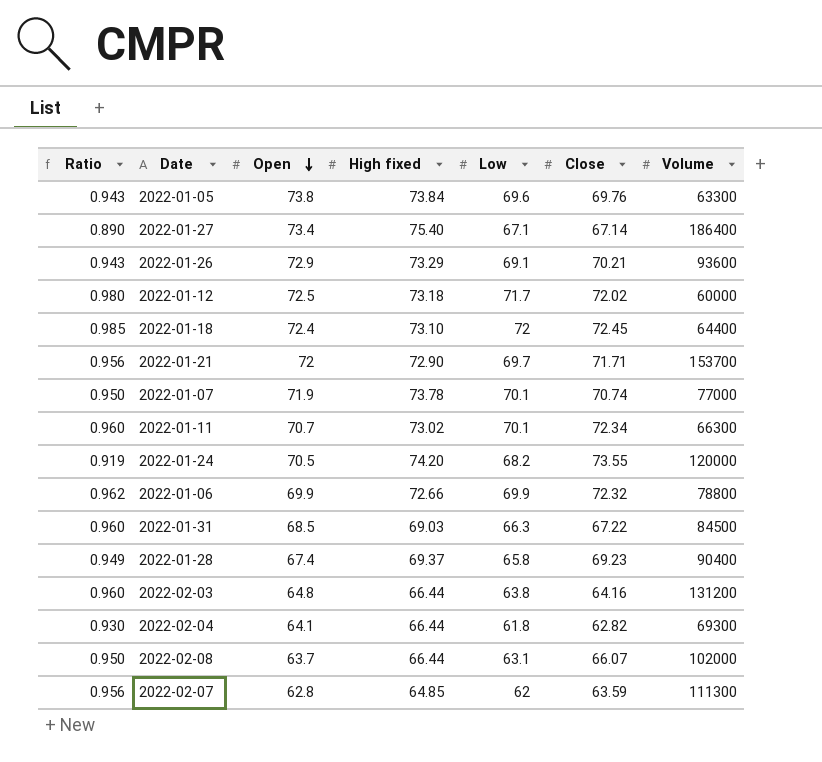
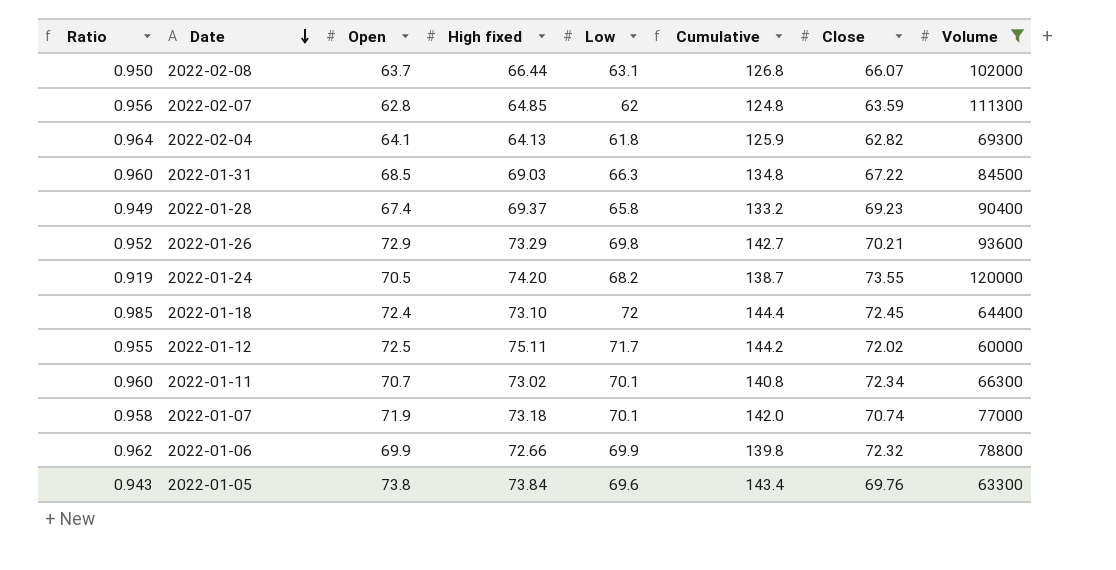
filter: none -> Volume <= 120000
row order: Open descending -> Date descending
column Cumulative | formula: none -> [Open] + [Low]
2022-02-04 | Ratio: 0.930 -> 0.964
2022-02-04 | High fixed: 66.44 -> 64.13
2022-01-26 | Ratio: 0.943 -> 0.952
2022-01-26 | Low: 69.1 -> 69.8
2022-01-12 | Ratio: 0.980 -> 0.955
2022-01-12 | High fixed: 73.18 -> 75.11
2022-01-07 | Ratio: 0.950 -> 0.958
2022-01-07 | High fixed: 73.78 -> 73.18

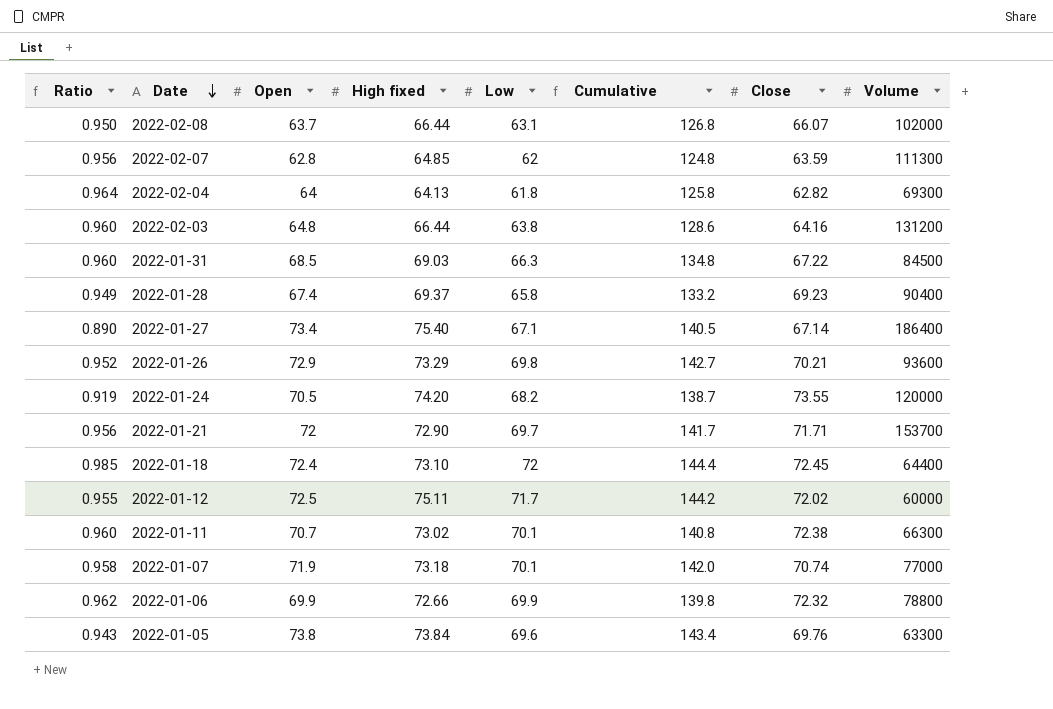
filter: Volume <= 120000 -> none
2022-02-04 | Open: 64.1 -> 64
2022-02-04 | Cumulative: 125.9 -> 125.8
2022-01-11 | Close: 72.34 -> 72.38

